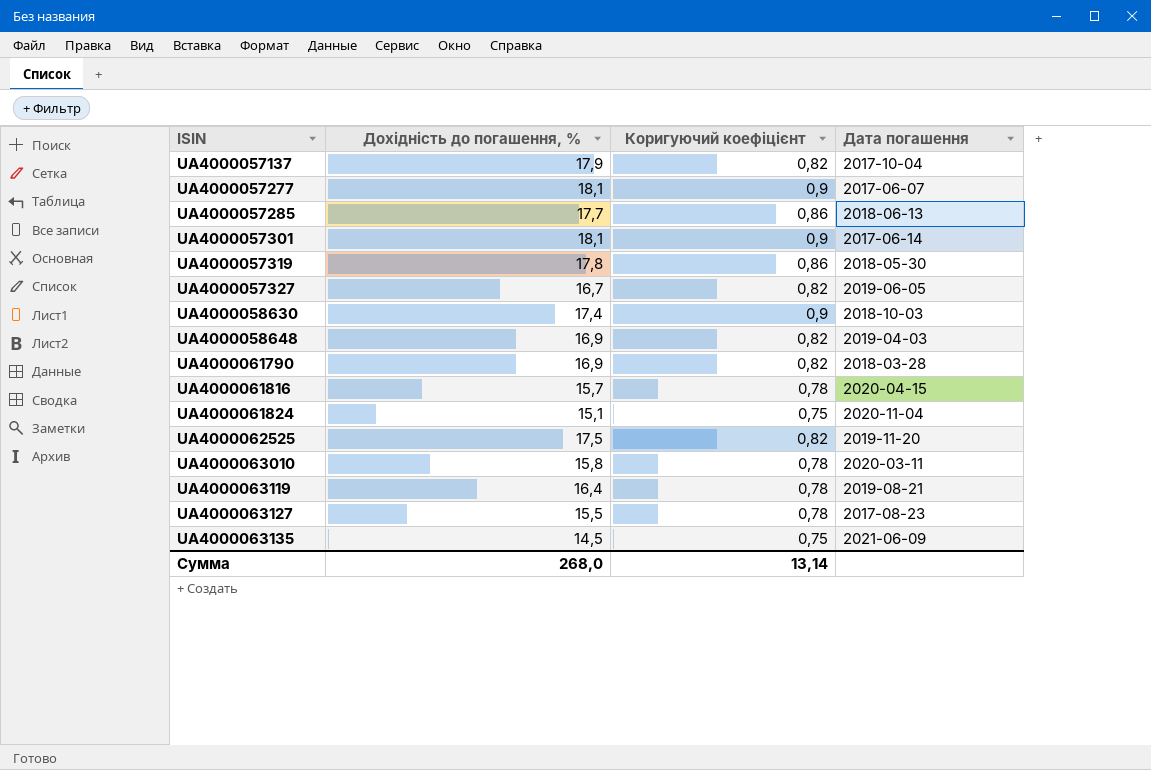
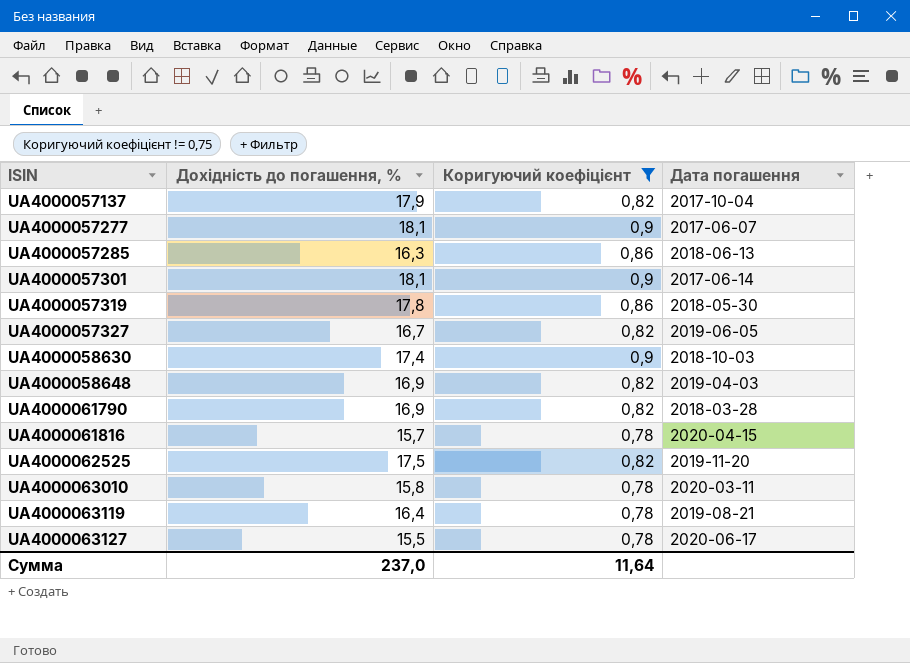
filter: none -> Коригуючий коефіцієнт != 0,75
UA4000057285 | Дохідність до погашення, %: 17,7 -> 16,3
UA4000063127 | Дата погашення: 2017-08-23 -> 2020-06-17
Сумма | Дохідність до погашення, %: 268,0 -> 237,0
Сумма | Коригуючий коефіцієнт: 13,14 -> 11,64

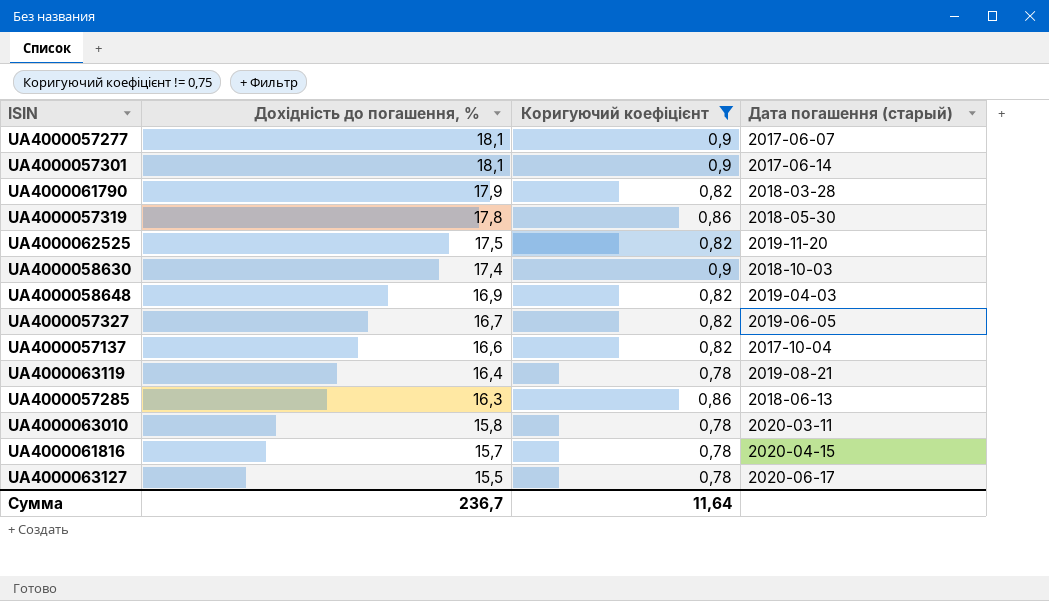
row order: ISIN ascending -> Дохідність до погашення, % descending
column name: Дата погашення -> Дата погашення (старый)
UA4000061790 | Дохідність до погашення, %: 16,9 -> 17,9
UA4000057137 | Дохідність до погашення, %: 17,9 -> 16,6
Сумма | Дохідність до погашення, %: 237,0 -> 236,7

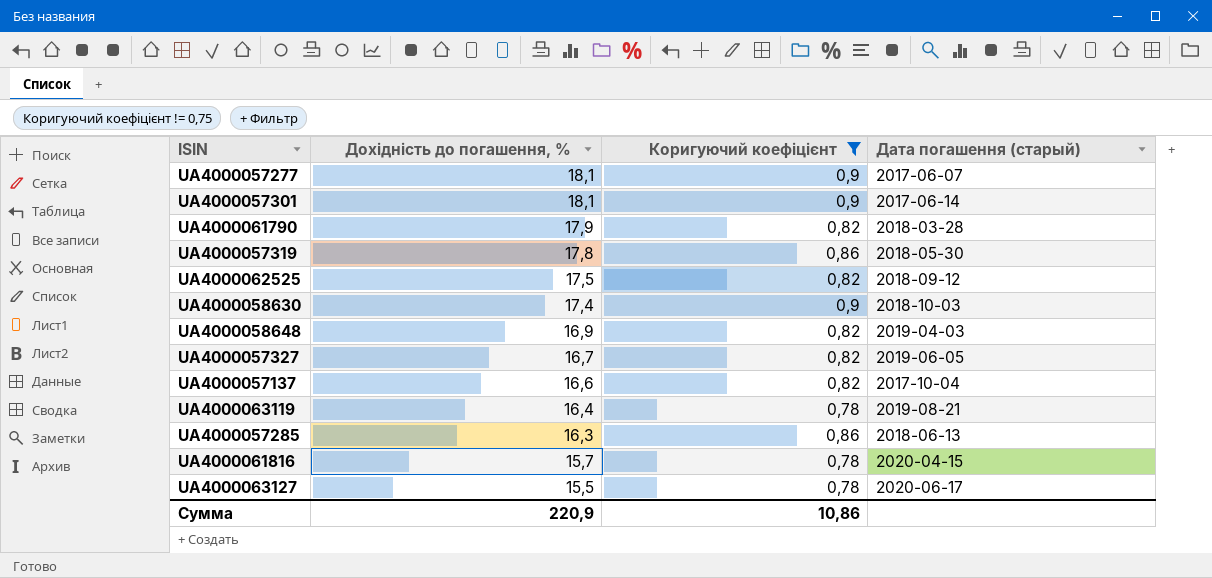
row UA4000063010: 15,8 | 0,78 | 2020-03-11 -> none
UA4000062525 | Дата погашення (старый): 2019-11-20 -> 2018-09-12
Сумма | Дохідність до погашення, %: 236,7 -> 220,9
Сумма | Коригуючий коефіцієнт: 11,64 -> 10,86

